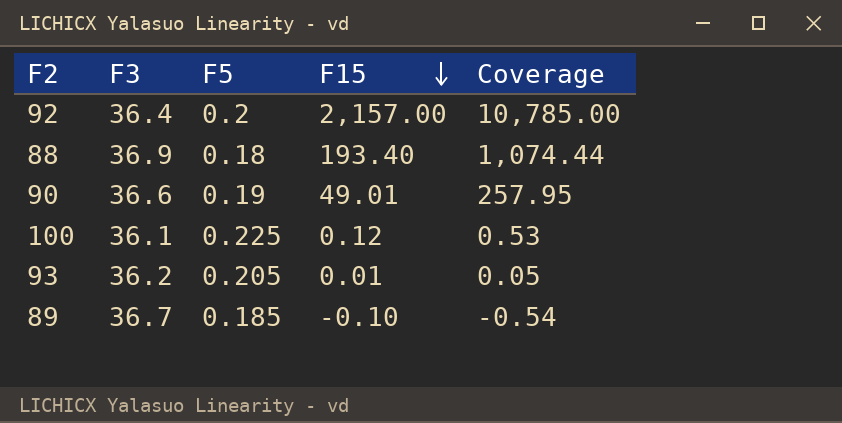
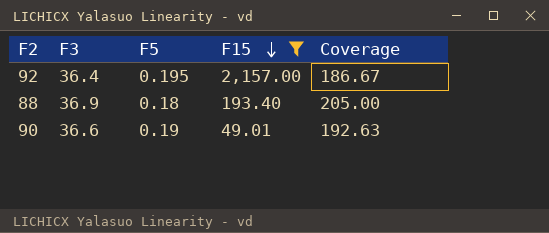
filter: none -> F15 >= 49.01
column Coverage | formula: [F15] / [F5] -> [F3] / [F5]
92 | F5: 0.2 -> 0.195

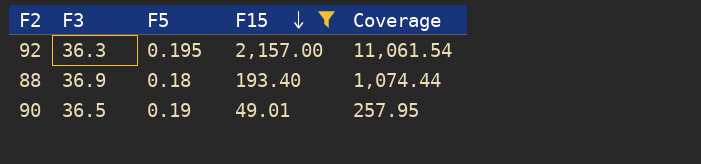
column Coverage | formula: [F3] / [F5] -> [F15] / [F5]
92 | F3: 36.4 -> 36.3
90 | F3: 36.6 -> 36.5

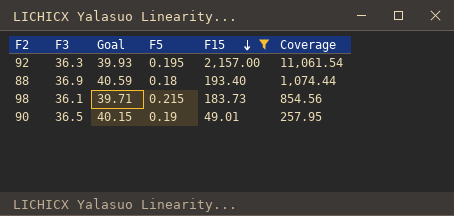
column Goal | formula: none -> [F3] * 1.1
row 98: none -> 36.1 | 39.71 | 0.215 | 183.73 | 854.56

